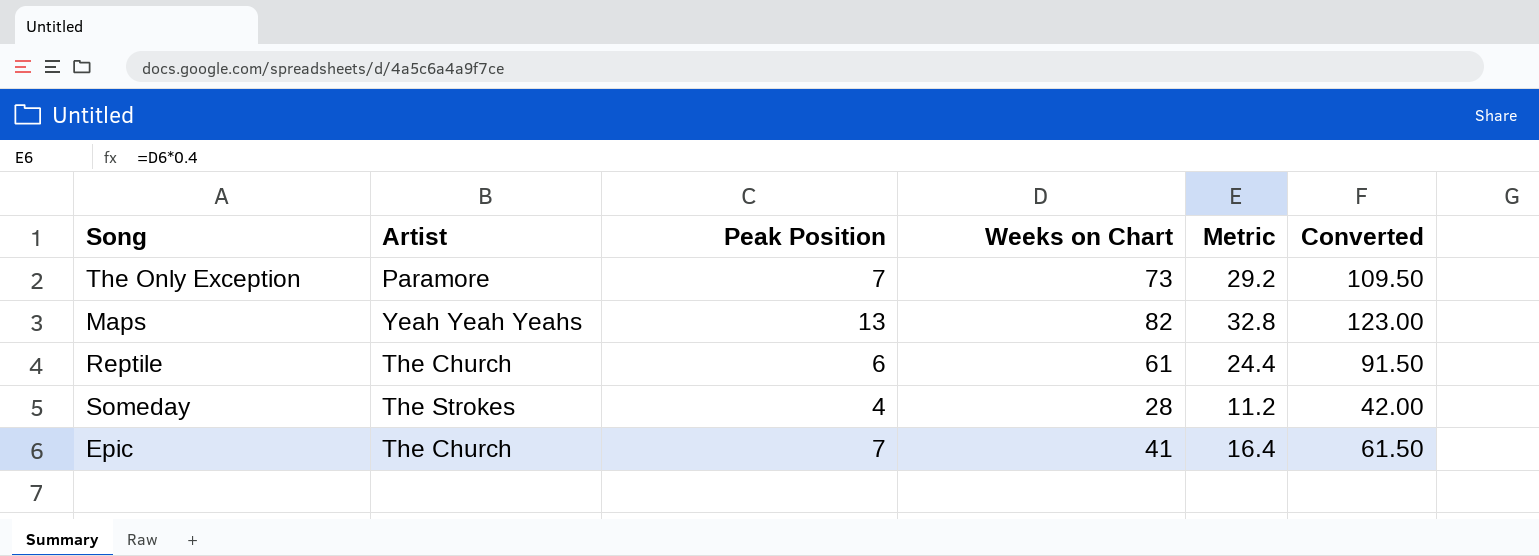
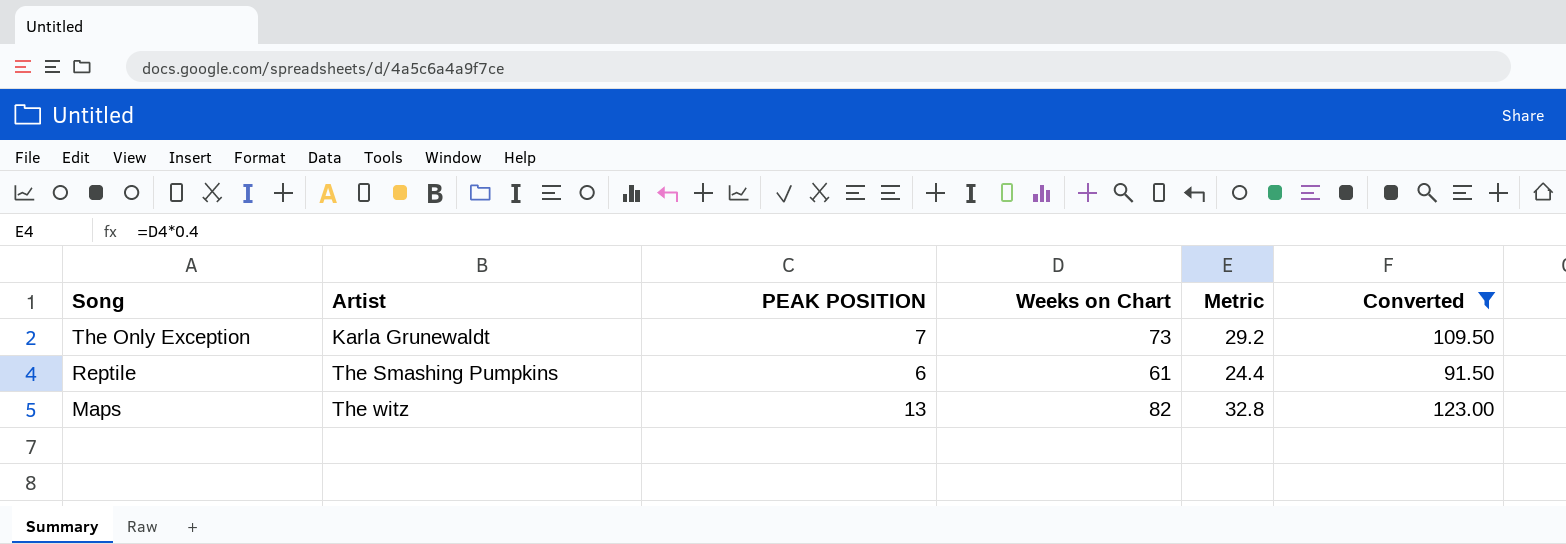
filter: none -> Converted >= 91.50
row order: none -> Song descending
column name: Peak Position -> PEAK POSITION
The Only Exception | Artist: Paramore -> Karla Grunewaldt
Reptile | Artist: The Church -> The Smashing Pumpkins
Maps | Artist: Yeah Yeah Yeahs -> The witz

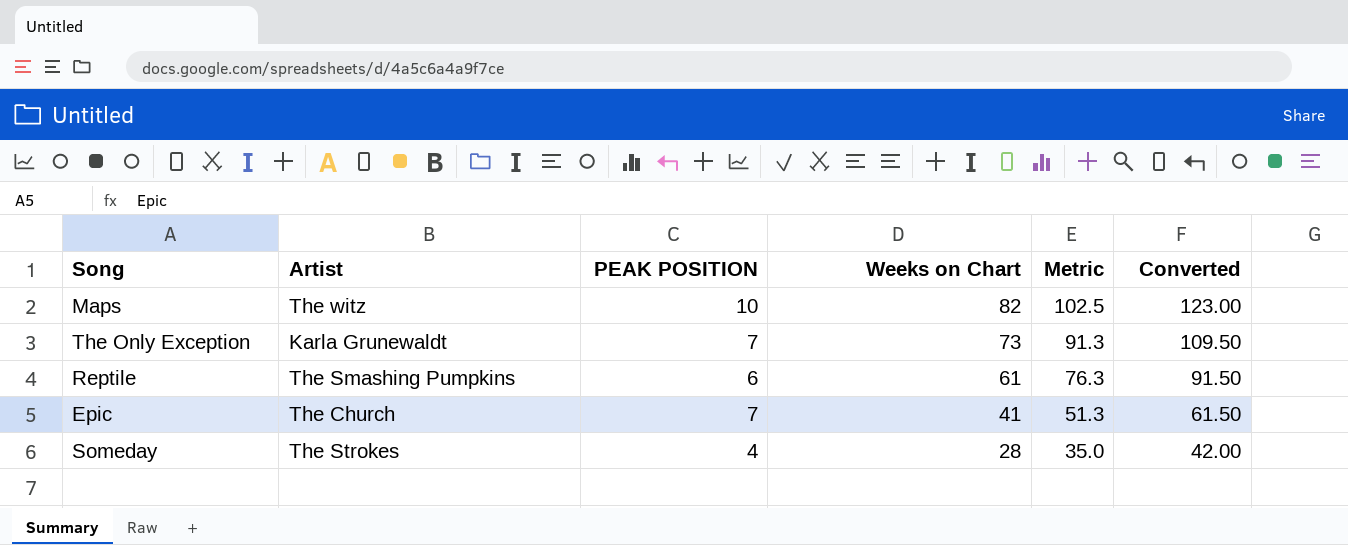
filter: Converted >= 91.50 -> none
row order: Song descending -> Weeks on Chart descending
column Metric | formula: [Weeks on Chart] * 0.4 -> [Weeks on Chart] * 1.25
Maps | PEAK POSITION: 13 -> 10

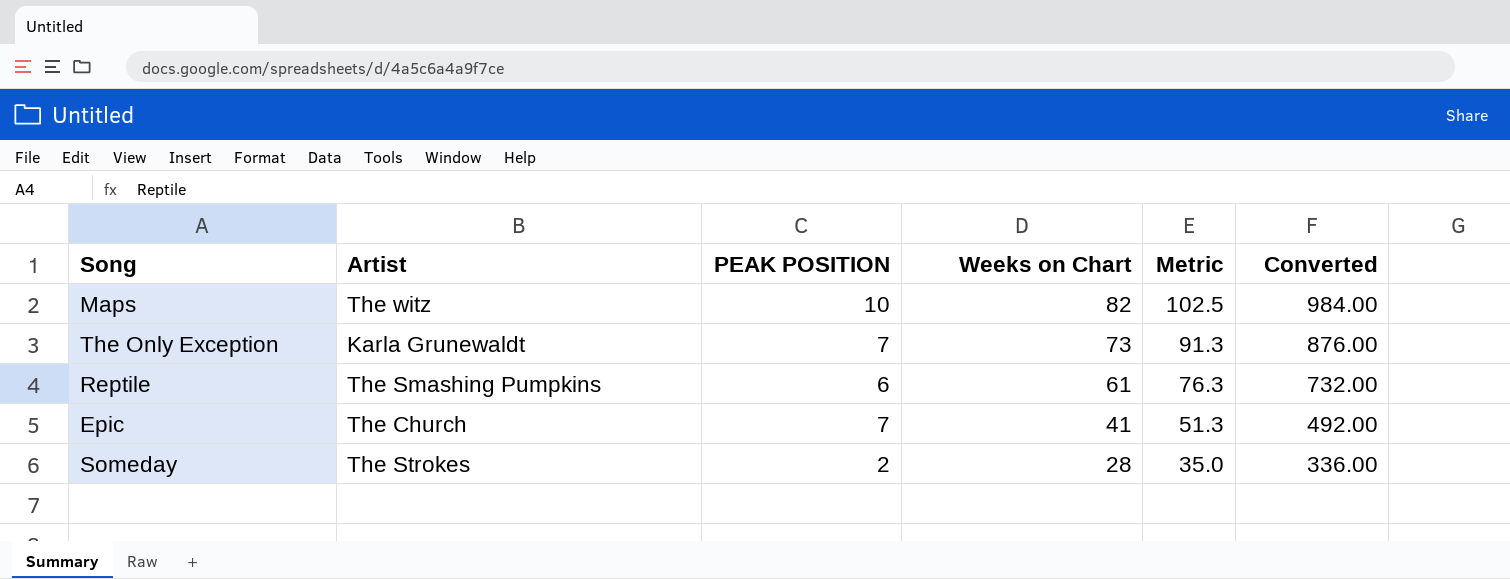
column Converted | formula: [Weeks on Chart] * 1.5 -> [Weeks on Chart] * 12
Someday | PEAK POSITION: 4 -> 2

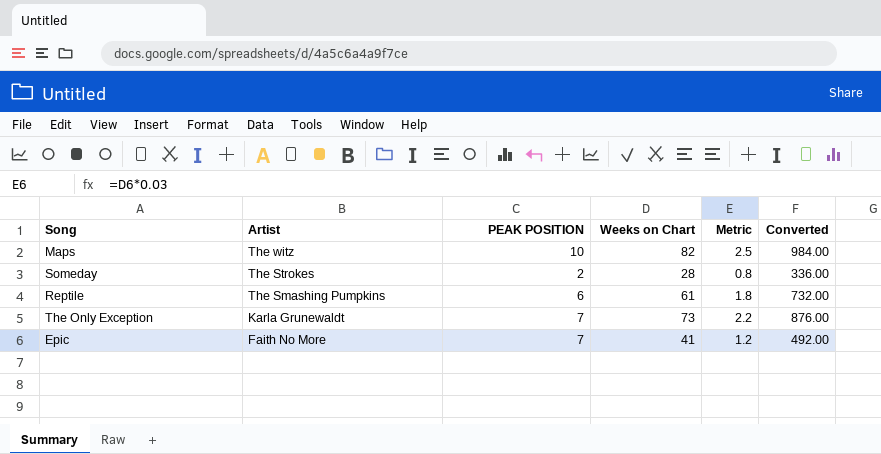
row order: Weeks on Chart descending -> Artist descending
column Metric | formula: [Weeks on Chart] * 1.25 -> [Weeks on Chart] * 0.03
Epic | Artist: The Church -> Faith No More

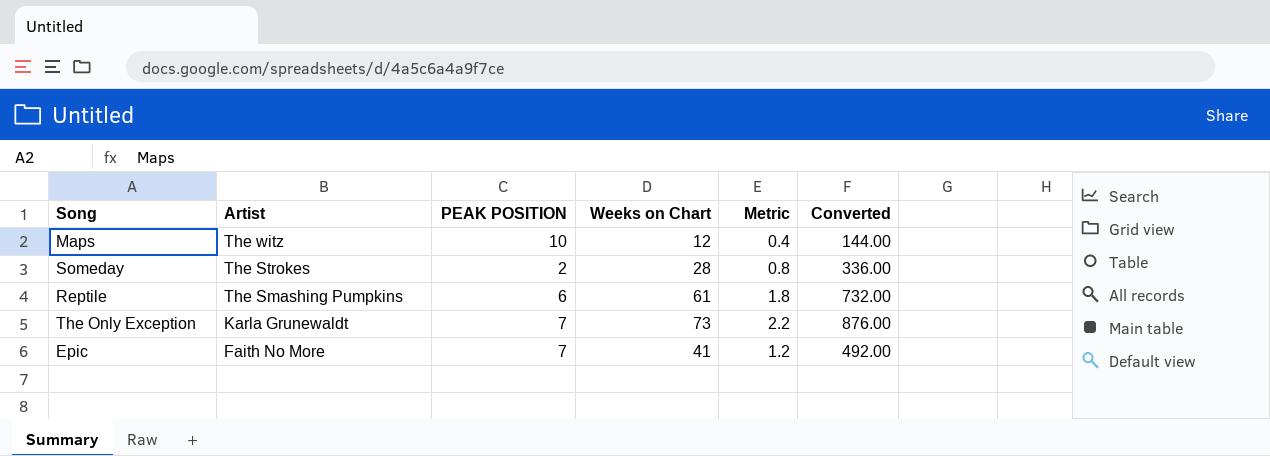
Maps | Weeks on Chart: 82 -> 12
Maps | Metric: 2.5 -> 0.4
Maps | Converted: 984.00 -> 144.00

